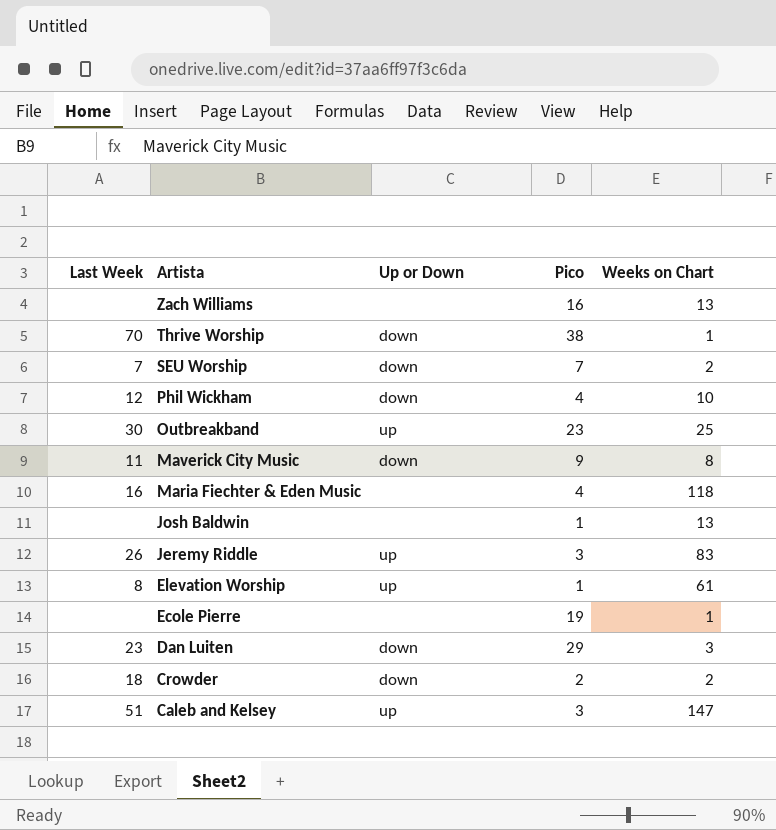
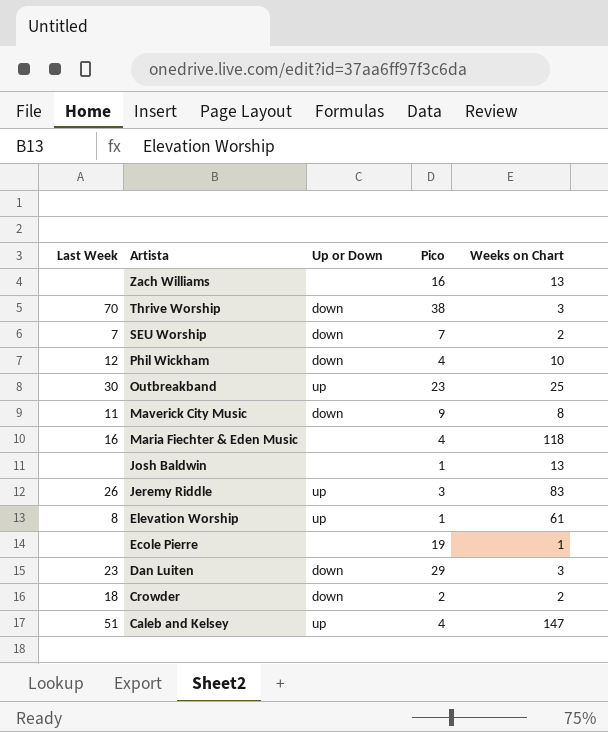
Thrive Worship | Weeks on Chart: 1 -> 3
Caleb and Kelsey | Pico: 3 -> 4

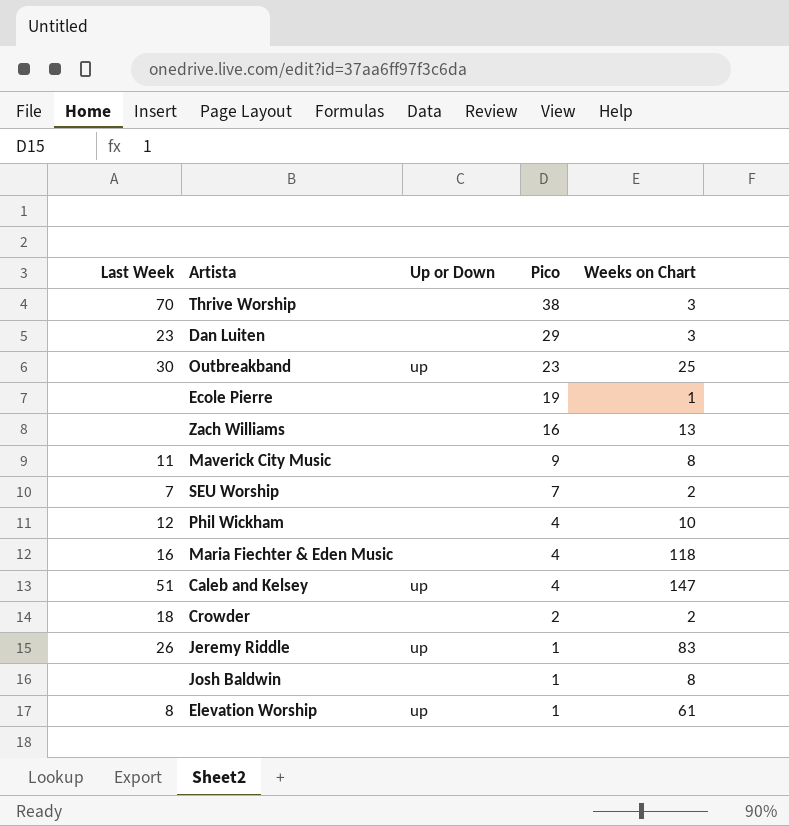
row order: Artista descending -> Pico descending
Thrive Worship | Up or Down: down -> none
Dan Luiten | Up or Down: down -> none
Maverick City Music | Up or Down: down -> none
SEU Worship | Up or Down: down -> none
Phil Wickham | Up or Down: down -> none
Crowder | Up or Down: down -> none
Jeremy Riddle | Pico: 3 -> 1
Josh Baldwin | Weeks on Chart: 13 -> 8

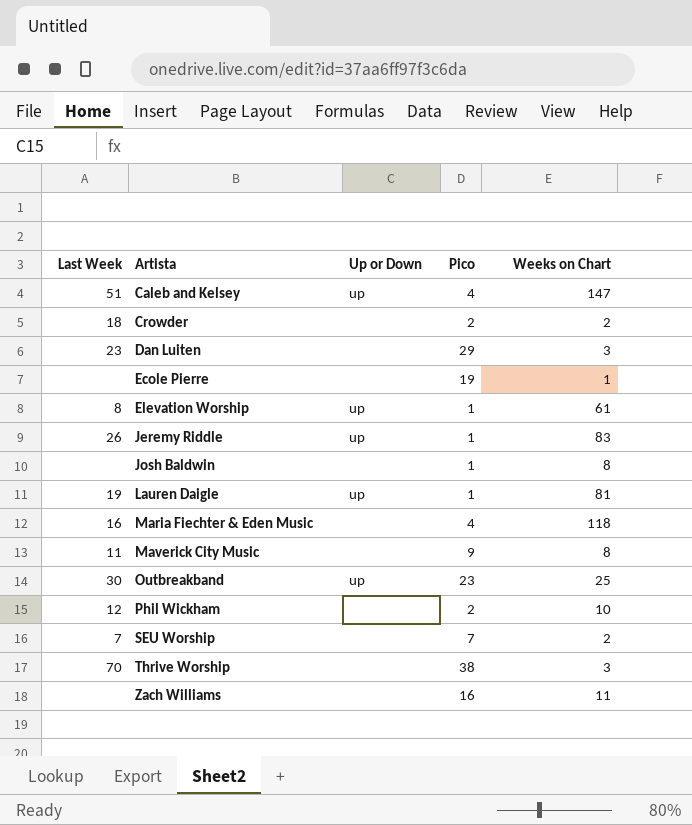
row order: Pico descending -> Artista ascending
row Lauren Daigle: none -> 19 | up | 1 | 81
Phil Wickham | Pico: 4 -> 2
Zach Williams | Weeks on Chart: 13 -> 11

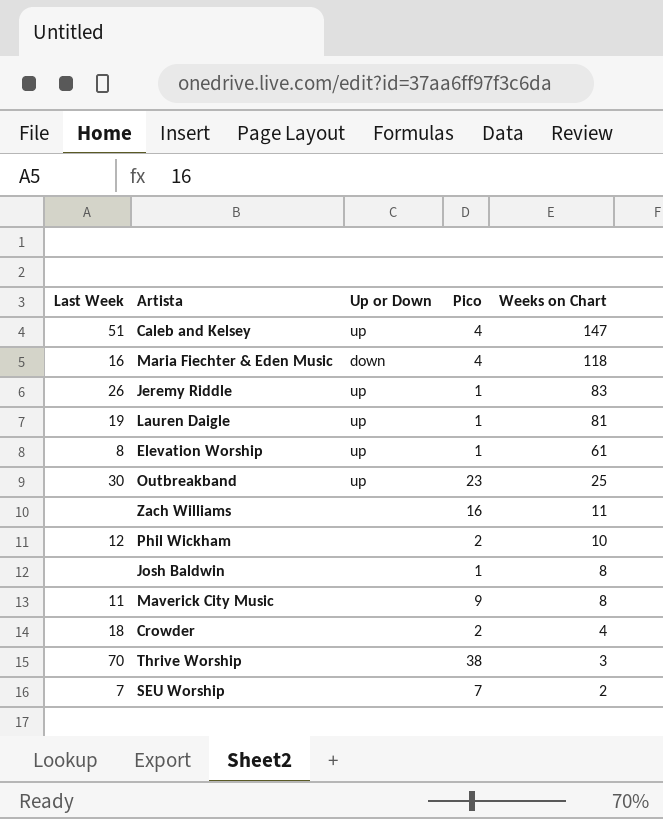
row order: Artista ascending -> Weeks on Chart descending
row Dan Luiten: 23 | none | 29 | 3 -> none
row Ecole Pierre: none | none | 19 | 1 -> none
Maria Fiechter & Eden Music | Up or Down: none -> down
Crowder | Weeks on Chart: 2 -> 4

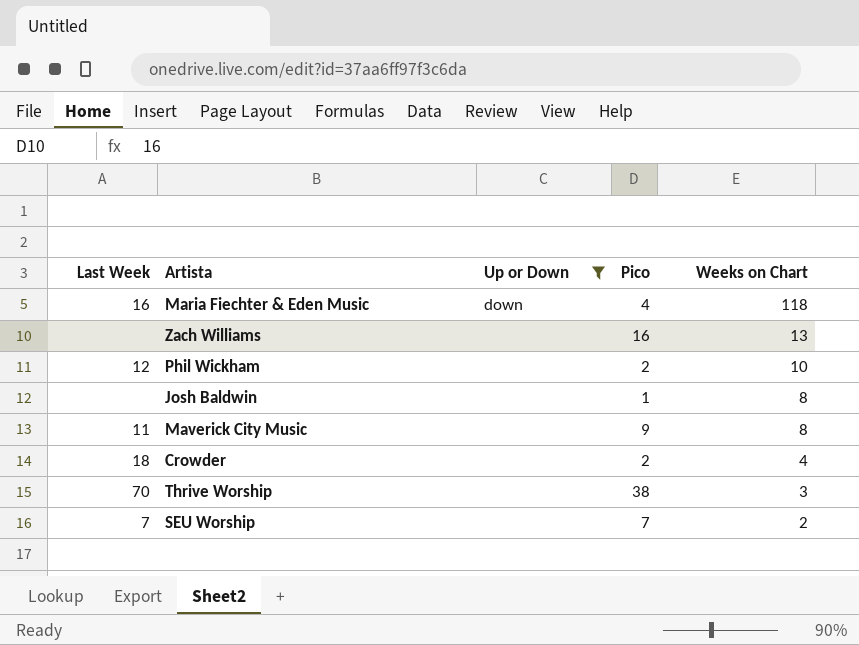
filter: none -> Up or Down != up
Zach Williams | Weeks on Chart: 11 -> 13

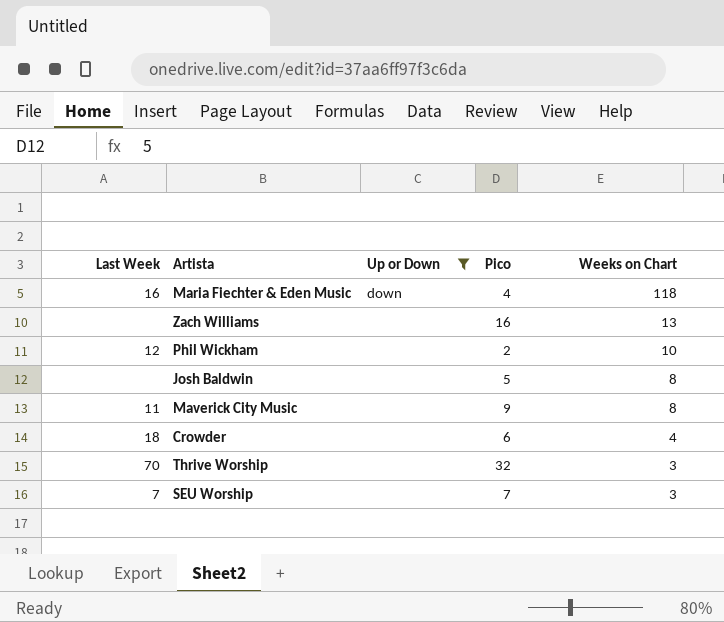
Josh Baldwin | Pico: 1 -> 5
Crowder | Pico: 2 -> 6
Thrive Worship | Pico: 38 -> 32
SEU Worship | Weeks on Chart: 2 -> 3

